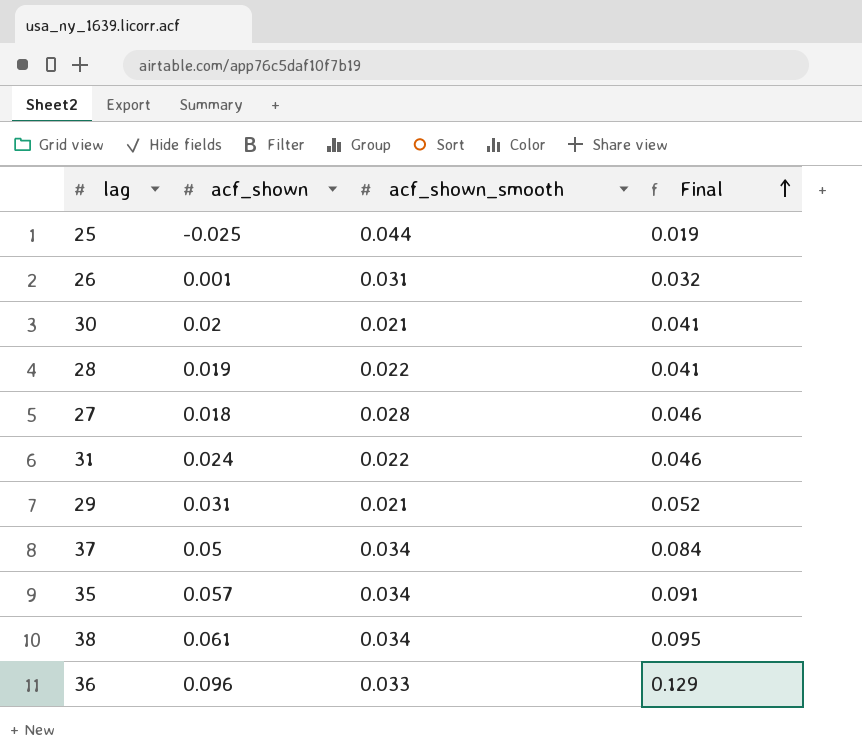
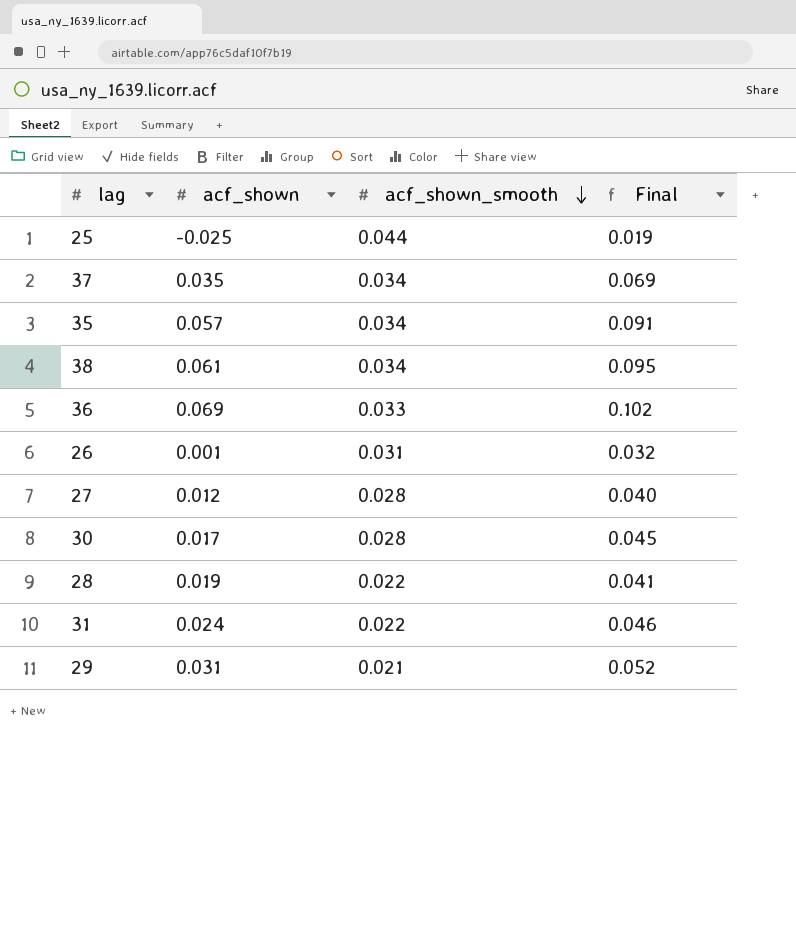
row order: Final ascending -> acf_shown_smooth descending
37 | acf_shown: 0.05 -> 0.035
37 | Final: 0.084 -> 0.069
36 | acf_shown: 0.096 -> 0.069
36 | Final: 0.129 -> 0.102
27 | acf_shown: 0.018 -> 0.012
27 | Final: 0.046 -> 0.040
30 | acf_shown: 0.02 -> 0.017
30 | acf_shown_smooth: 0.021 -> 0.028
30 | Final: 0.041 -> 0.045

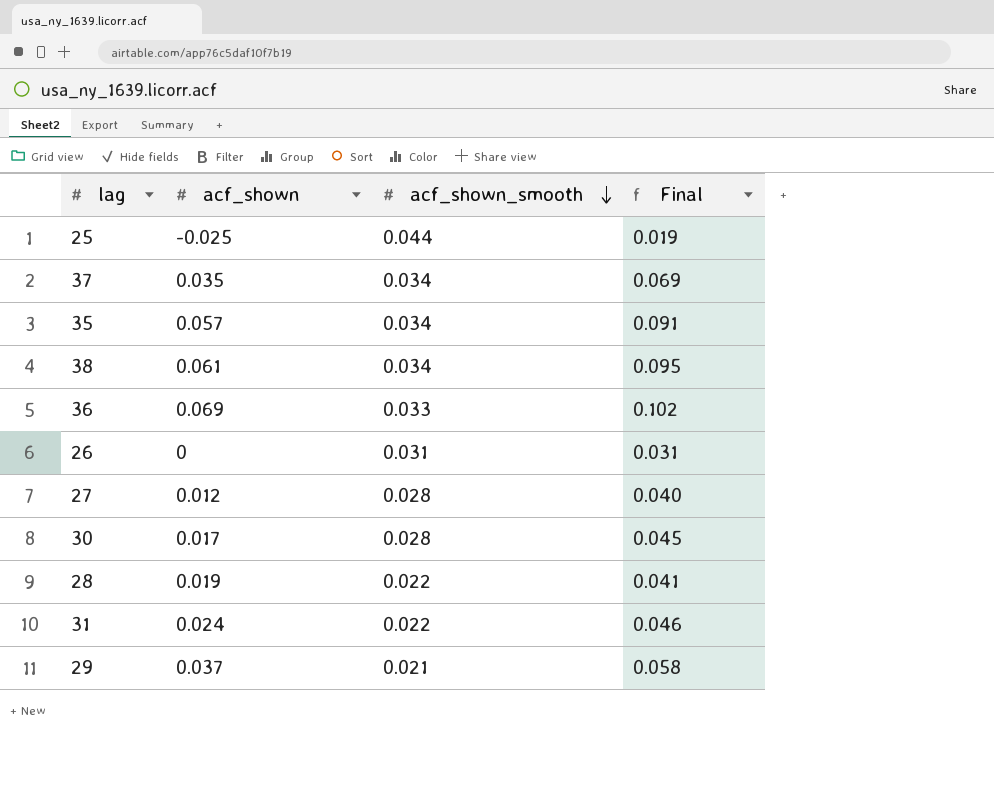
26 | acf_shown: 0.001 -> 0
26 | Final: 0.032 -> 0.031
29 | acf_shown: 0.031 -> 0.037
29 | Final: 0.052 -> 0.058

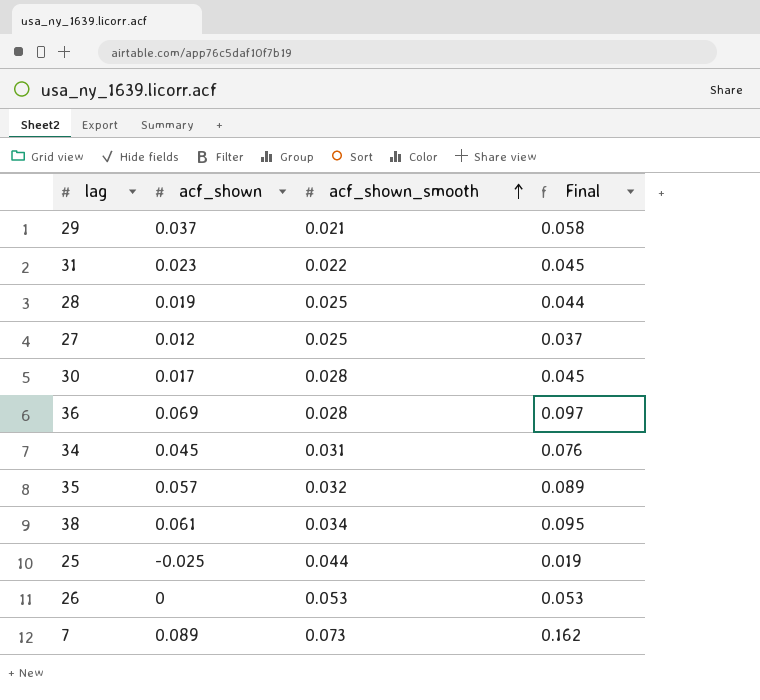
row order: acf_shown_smooth descending -> acf_shown_smooth ascending
row 37: 0.035 | 0.034 | 0.069 -> none
31 | acf_shown: 0.024 -> 0.023
31 | Final: 0.046 -> 0.045
28 | acf_shown_smooth: 0.022 -> 0.025
28 | Final: 0.041 -> 0.044
27 | acf_shown_smooth: 0.028 -> 0.025
27 | Final: 0.040 -> 0.037
36 | acf_shown_smooth: 0.033 -> 0.028
36 | Final: 0.102 -> 0.097
row 34: none -> 0.045 | 0.031 | 0.076
35 | acf_shown_smooth: 0.034 -> 0.032
35 | Final: 0.091 -> 0.089
26 | acf_shown_smooth: 0.031 -> 0.053
26 | Final: 0.031 -> 0.053
row 7: none -> 0.089 | 0.073 | 0.162

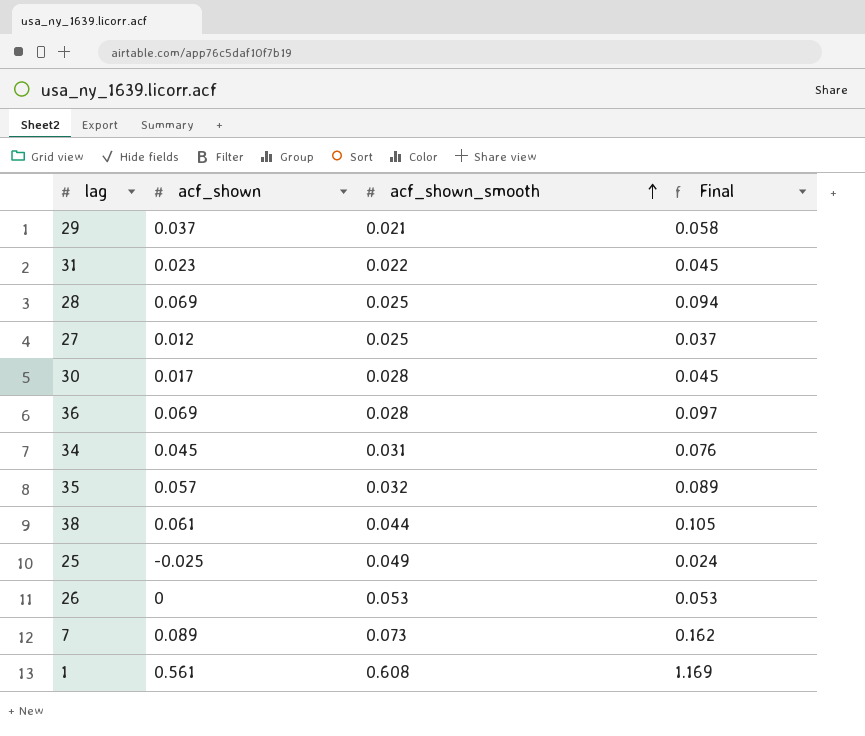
28 | acf_shown: 0.019 -> 0.069
28 | Final: 0.044 -> 0.094
38 | acf_shown_smooth: 0.034 -> 0.044
38 | Final: 0.095 -> 0.105
25 | acf_shown_smooth: 0.044 -> 0.049
25 | Final: 0.019 -> 0.024
row 1: none -> 0.561 | 0.608 | 1.169

